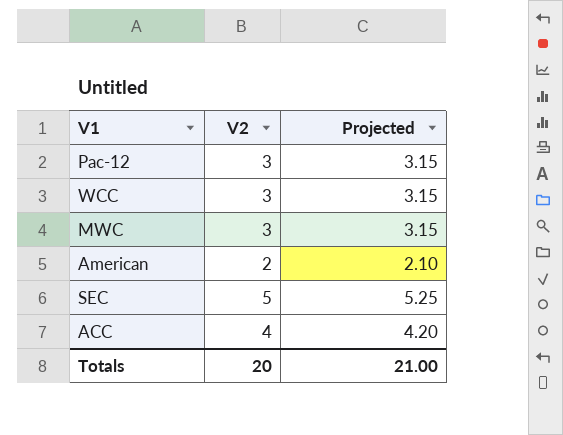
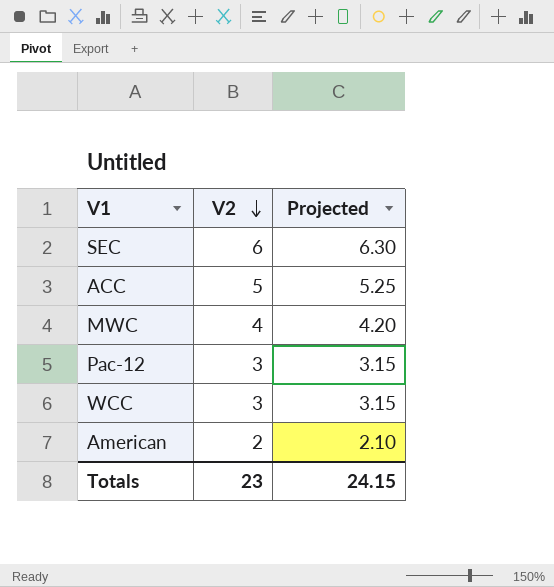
row order: none -> V2 descending
SEC | V2: 5 -> 6
SEC | Projected: 5.25 -> 6.30
ACC | V2: 4 -> 5
ACC | Projected: 4.20 -> 5.25
MWC | V2: 3 -> 4
MWC | Projected: 3.15 -> 4.20
Totals | V2: 20 -> 23
Totals | Projected: 21.00 -> 24.15

